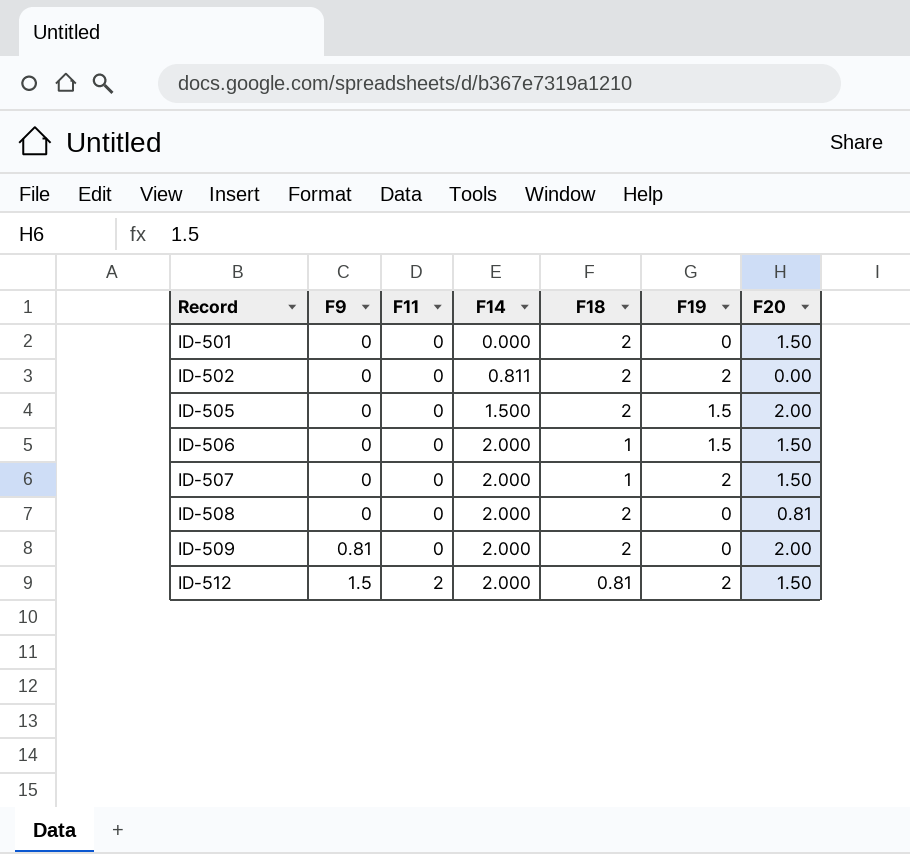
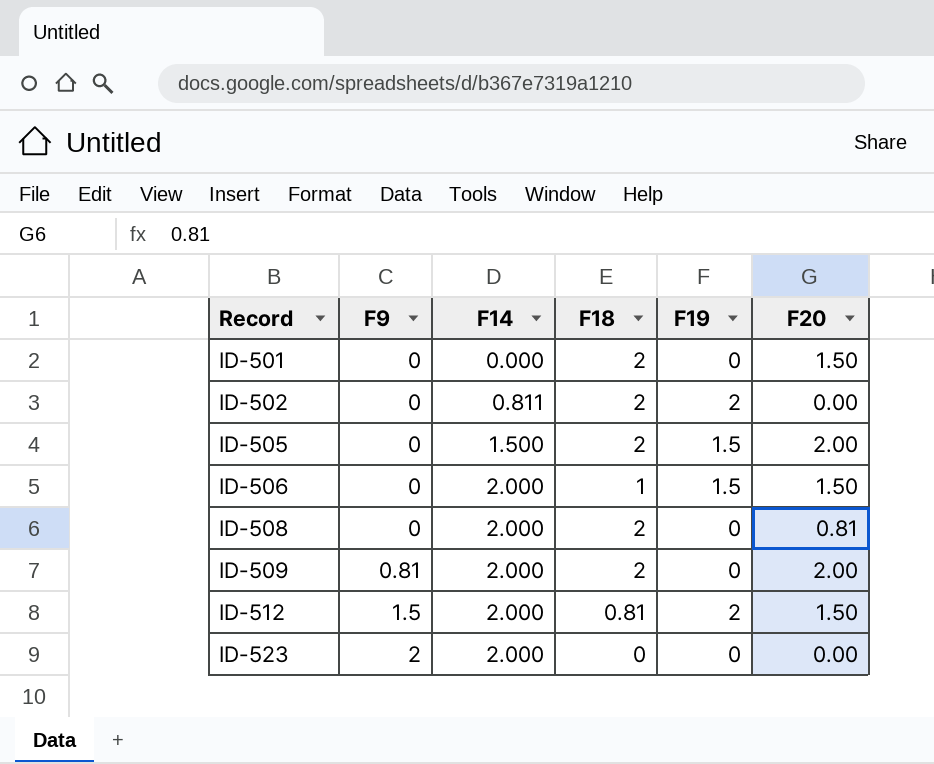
column F11 | position: 3 -> none
row ID-507: 0 | 0 | 2.000 | 1 | 2 | 1.50 -> none
row ID-523: none -> 2 | 2.000 | 0 | 0 | 0.00

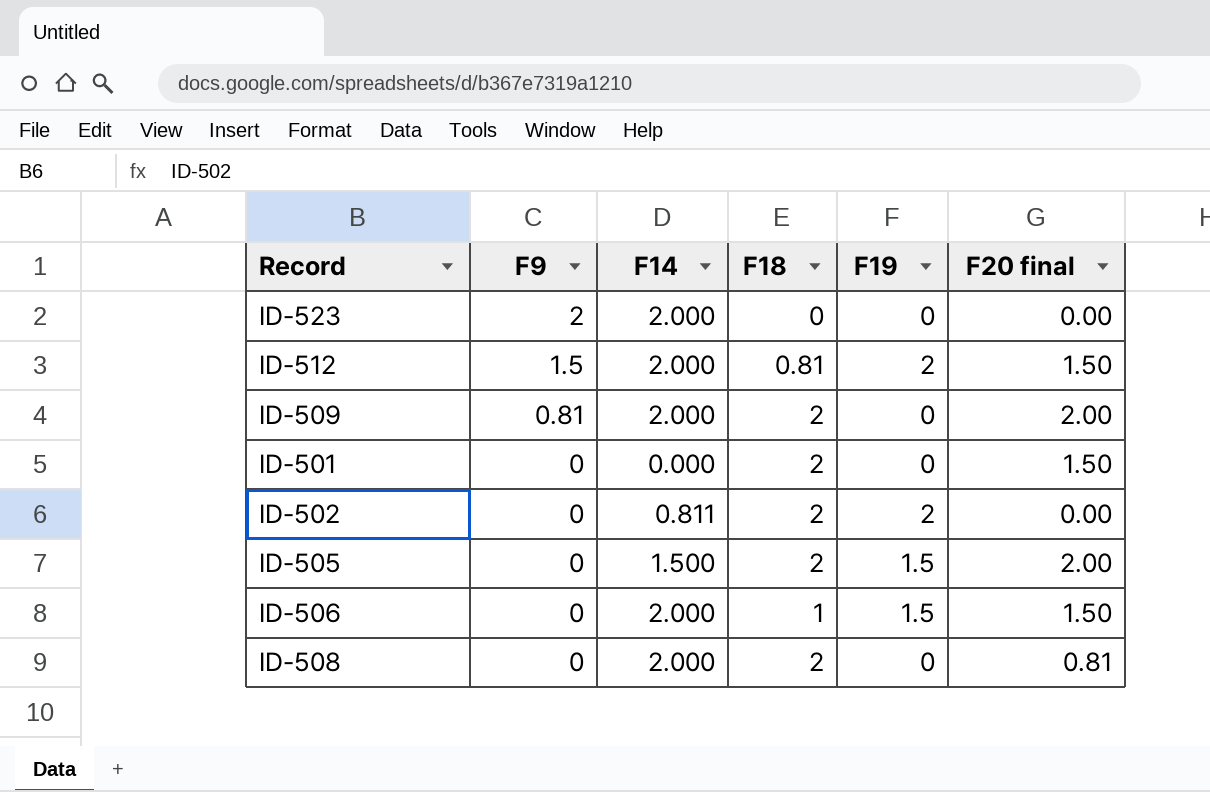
row order: Record ascending -> F9 descending
column name: F20 -> F20 final

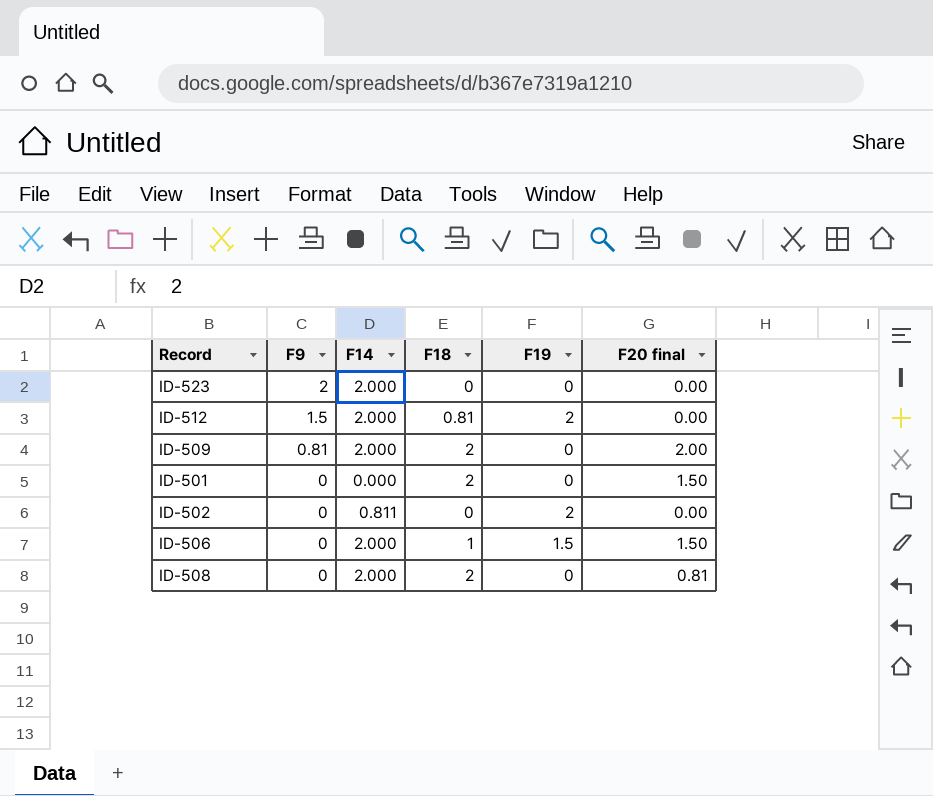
row ID-505: 0 | 1.500 | 2 | 1.5 | 2.00 -> none
ID-512 | F20 final: 1.50 -> 0.00
ID-502 | F18: 2 -> 0

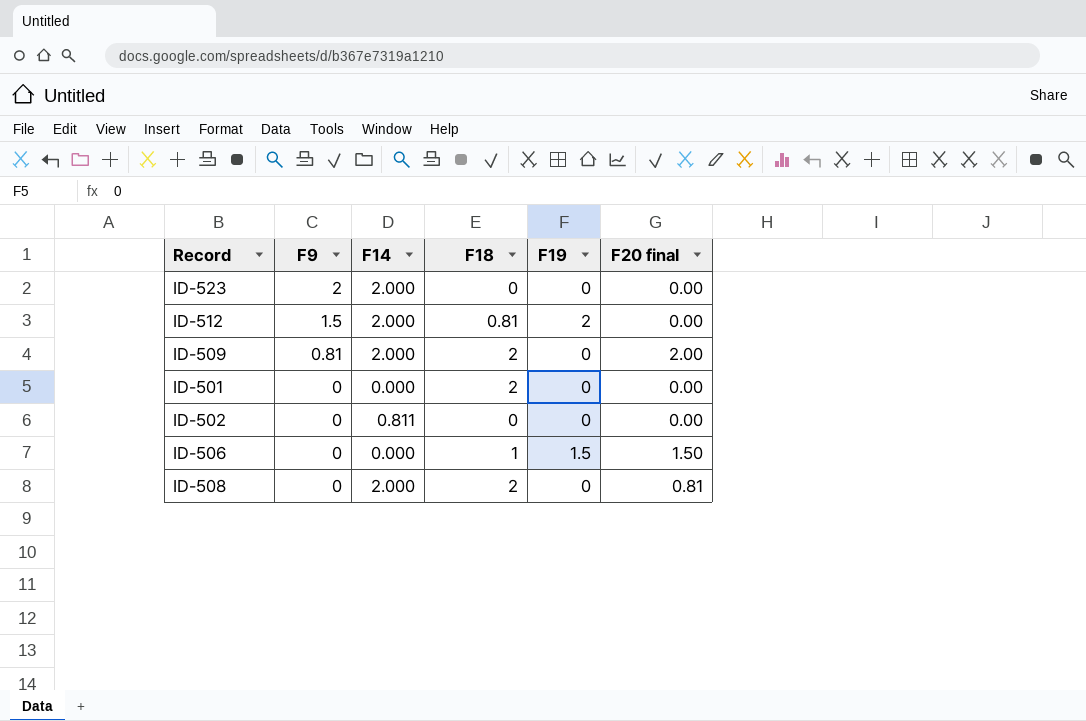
ID-501 | F20 final: 1.50 -> 0.00
ID-502 | F19: 2 -> 0
ID-506 | F14: 2.000 -> 0.000

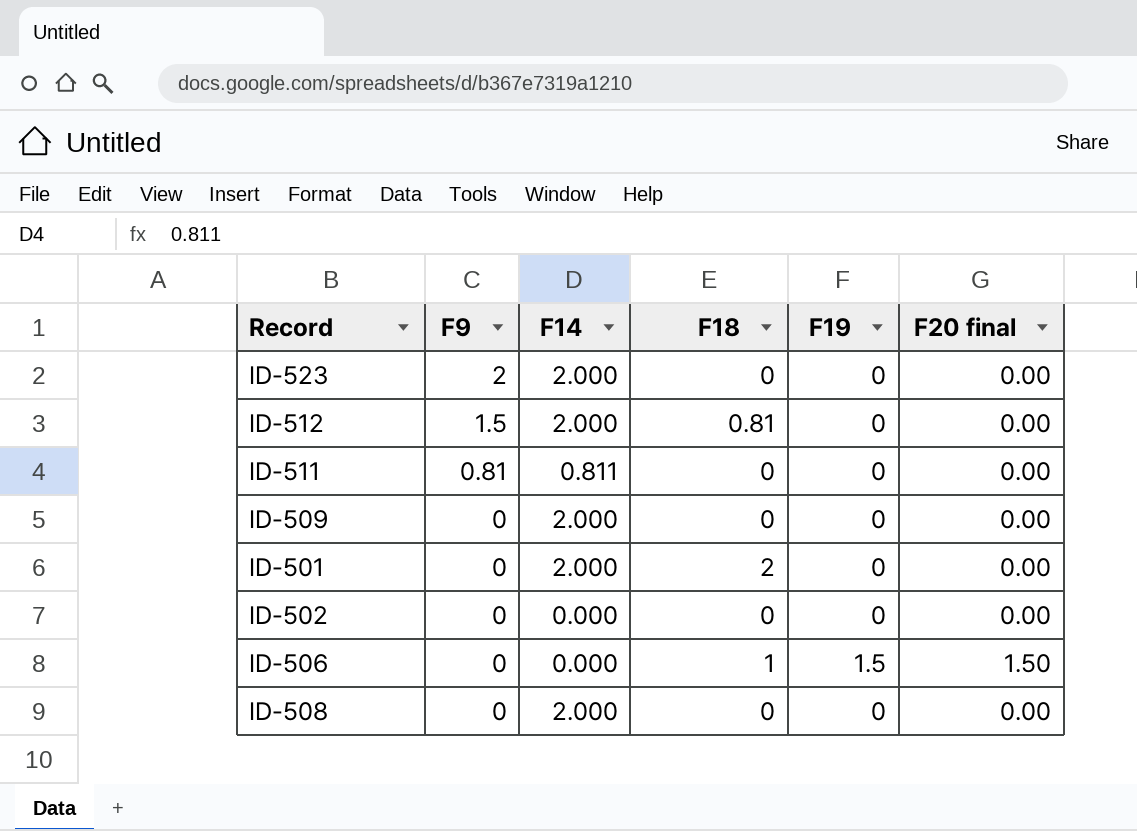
ID-512 | F19: 2 -> 0
row ID-511: none -> 0.81 | 0.811 | 0 | 0 | 0.00
ID-509 | F9: 0.81 -> 0
ID-509 | F18: 2 -> 0
ID-509 | F20 final: 2.00 -> 0.00
ID-501 | F14: 0.000 -> 2.000
ID-502 | F14: 0.811 -> 0.000
ID-508 | F18: 2 -> 0
ID-508 | F20 final: 0.81 -> 0.00

